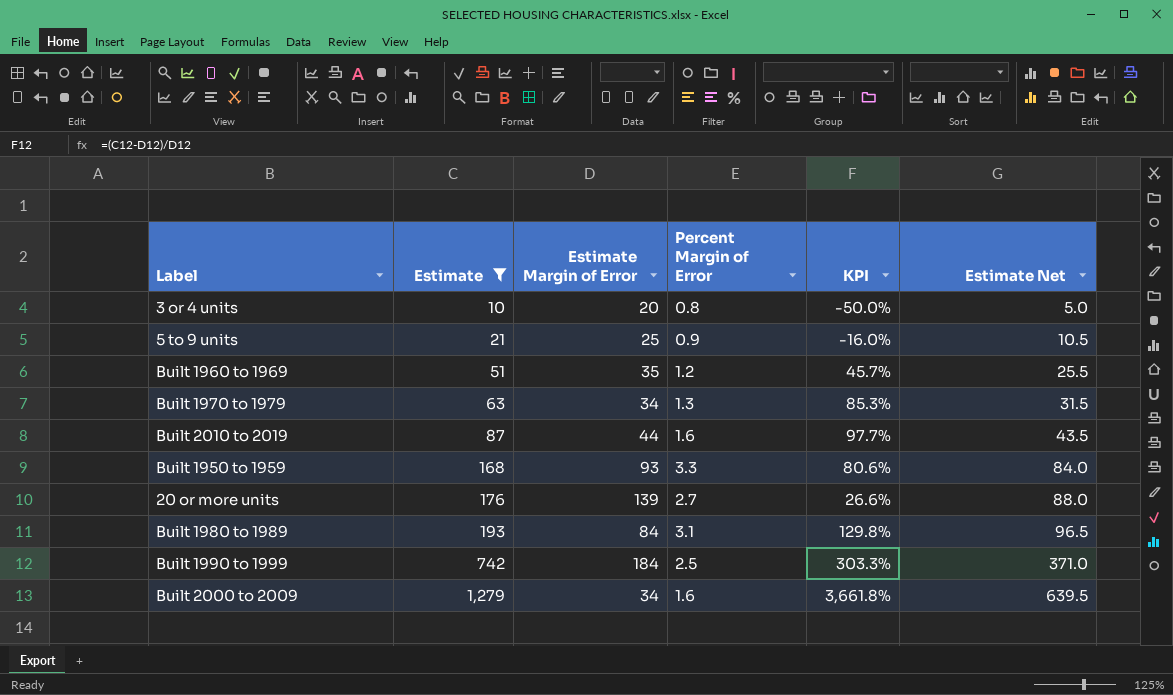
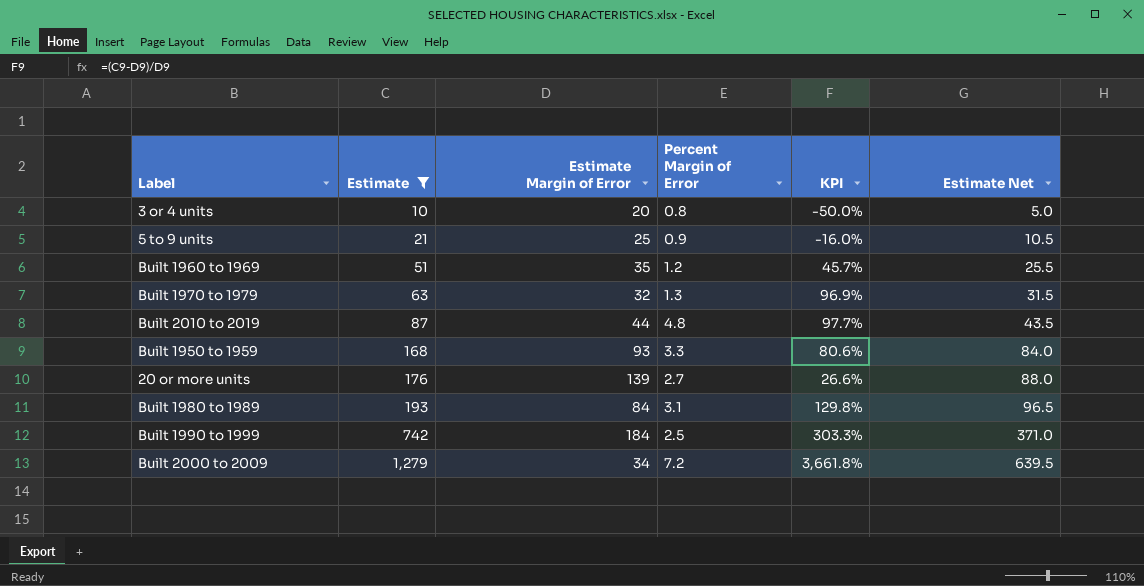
Built 1970 to 1979 | Estimate Margin of Error: 34 -> 32
Built 1970 to 1979 | KPI: 85.3% -> 96.9%
Built 2010 to 2019 | Percent Margin of Error: 1.6 -> 4.8
Built 2000 to 2009 | Percent Margin of Error: 1.6 -> 7.2

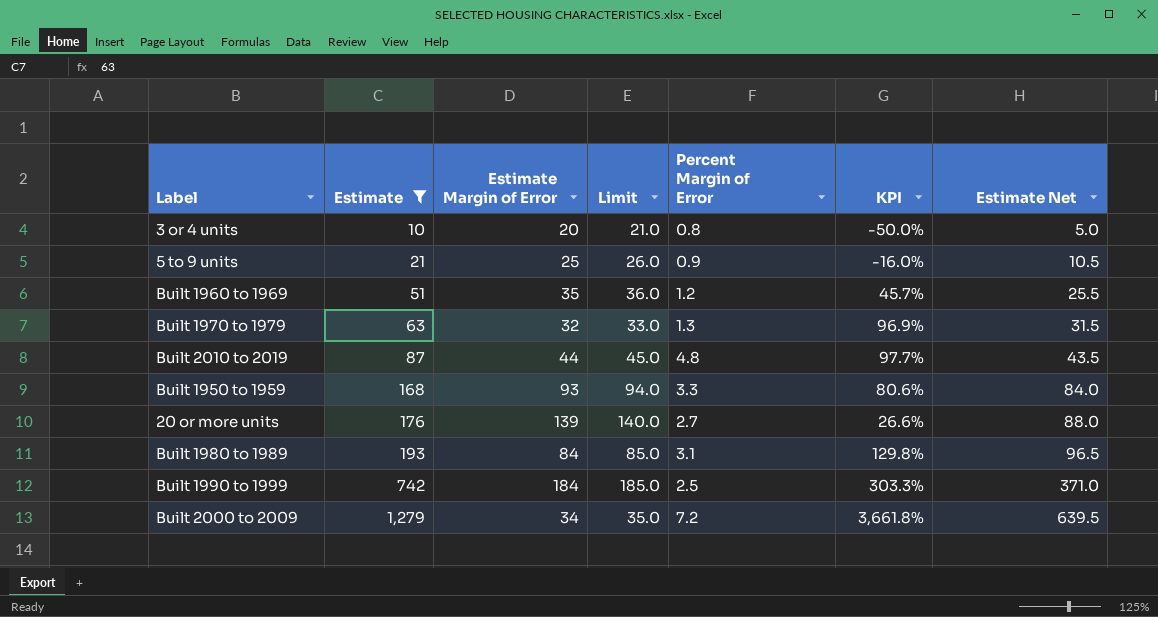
column Limit | formula: none -> [Estimate Margin of Error] + 1

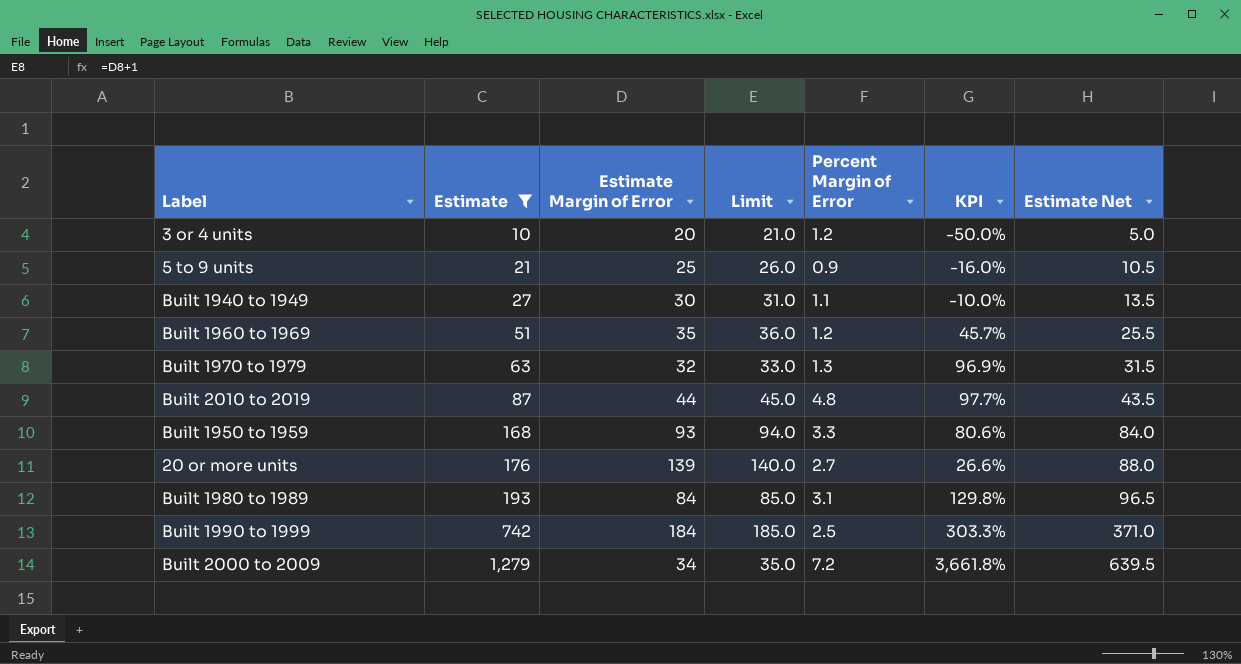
3 or 4 units | Percent Margin of Error: 0.8 -> 1.2
row Built 1940 to 1949: none -> 27 | 30 | 31.0 | 1.1 | -10.0% | 13.5

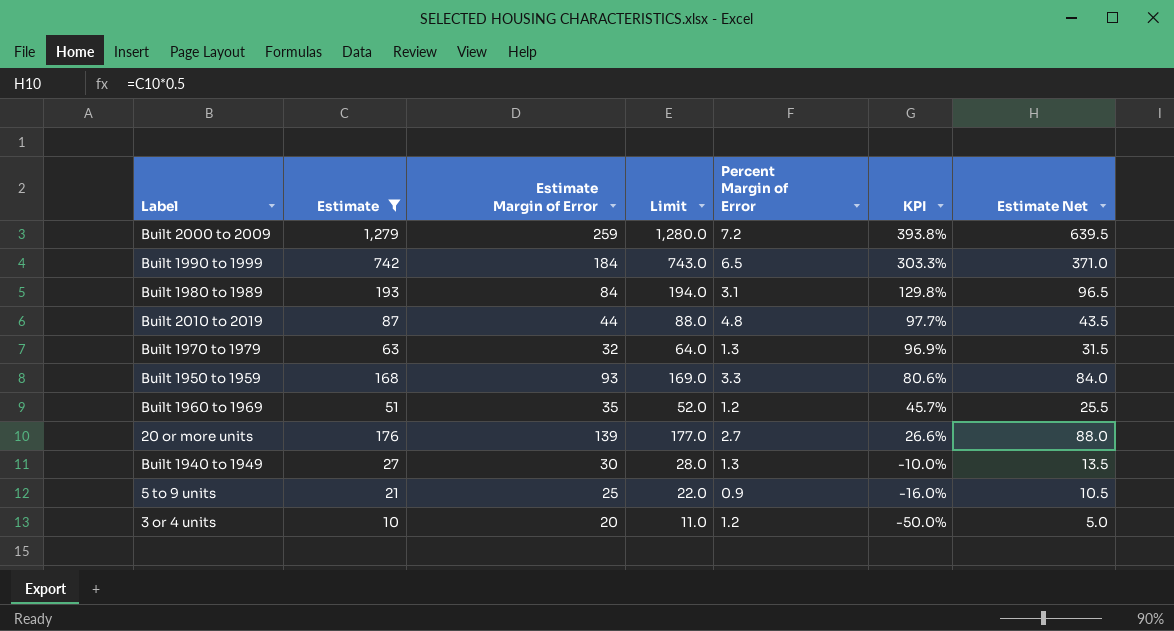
row order: Estimate ascending -> KPI descending
column Limit | formula: [Estimate Margin of Error] + 1 -> [Estimate] + 1
Built 2000 to 2009 | Estimate Margin of Error: 34 -> 259
Built 2000 to 2009 | KPI: 3,661.8% -> 393.8%
Built 1990 to 1999 | Percent Margin of Error: 2.5 -> 6.5
Built 1940 to 1949 | Percent Margin of Error: 1.1 -> 1.3

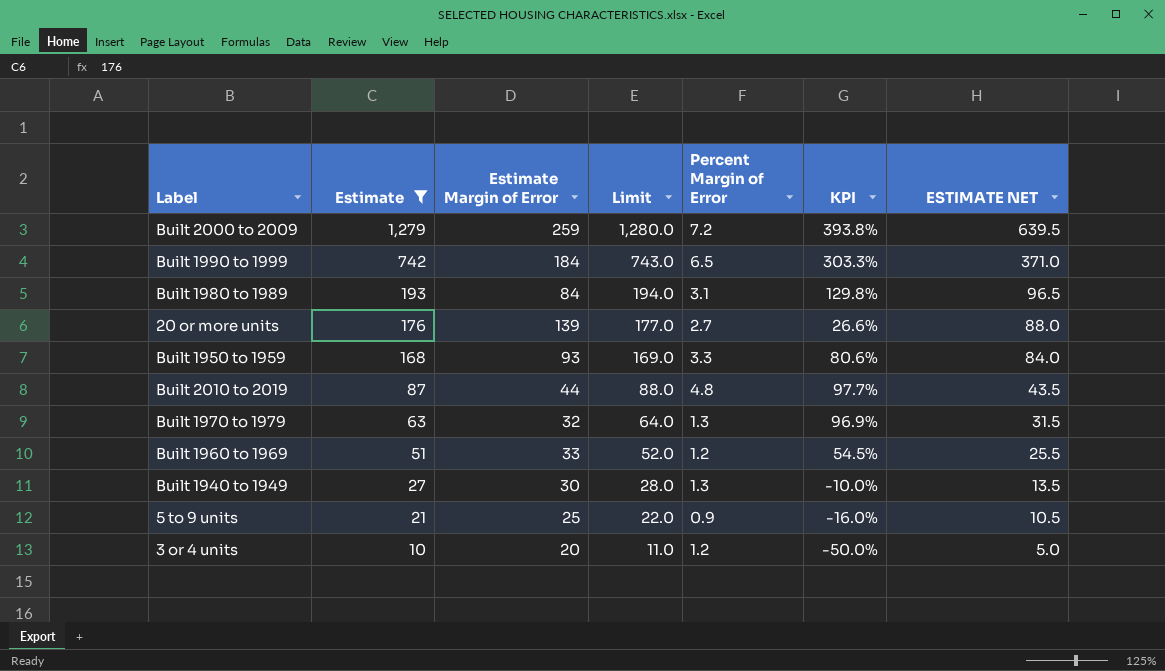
row order: KPI descending -> Estimate descending
column name: Estimate Net -> ESTIMATE NET
Built 1960 to 1969 | Estimate Margin of Error: 35 -> 33
Built 1960 to 1969 | KPI: 45.7% -> 54.5%

